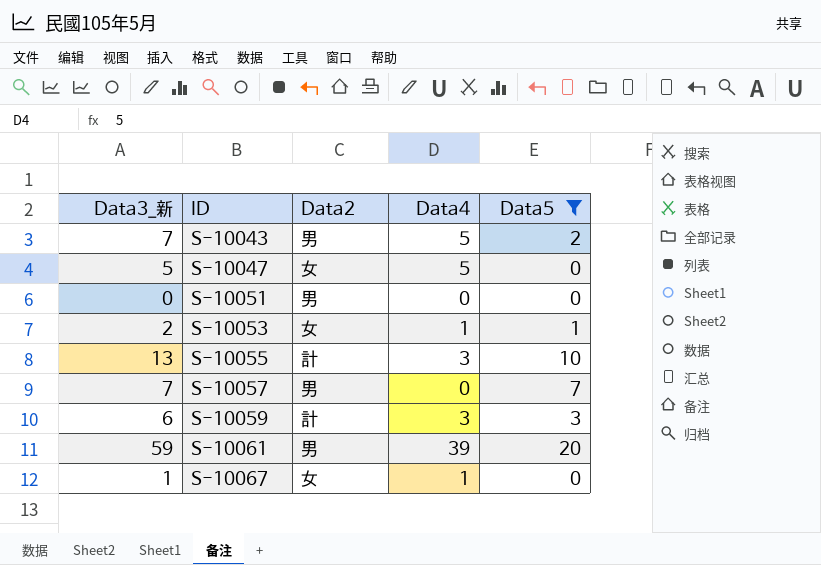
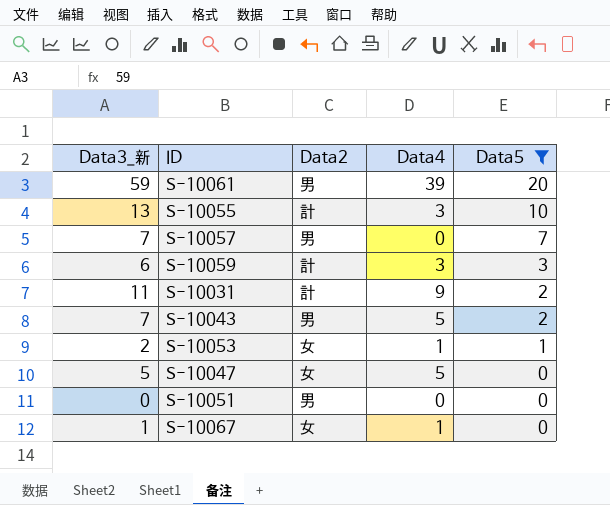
row order: ID ascending -> Data5 descending
row S-10031: none -> 11 | 計 | 9 | 2

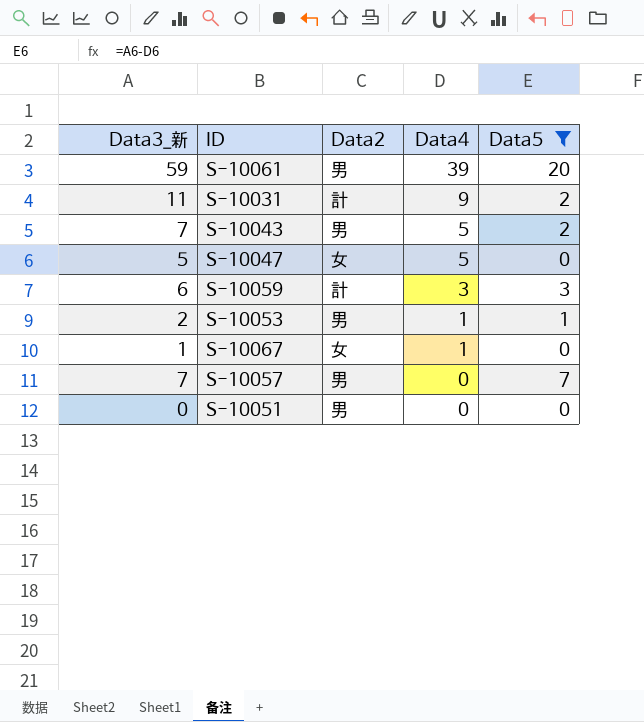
row order: Data5 descending -> Data4 descending
row S-10055: 13 | 計 | 3 | 10 -> none
S-10053 | Data2: 女 -> 男

